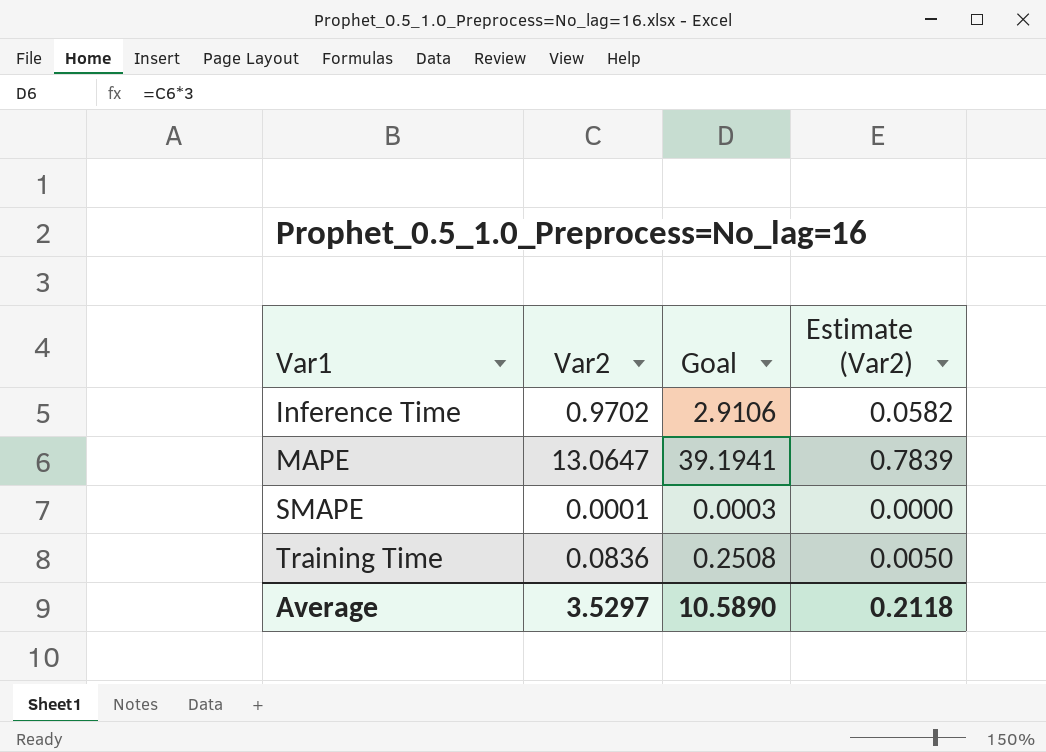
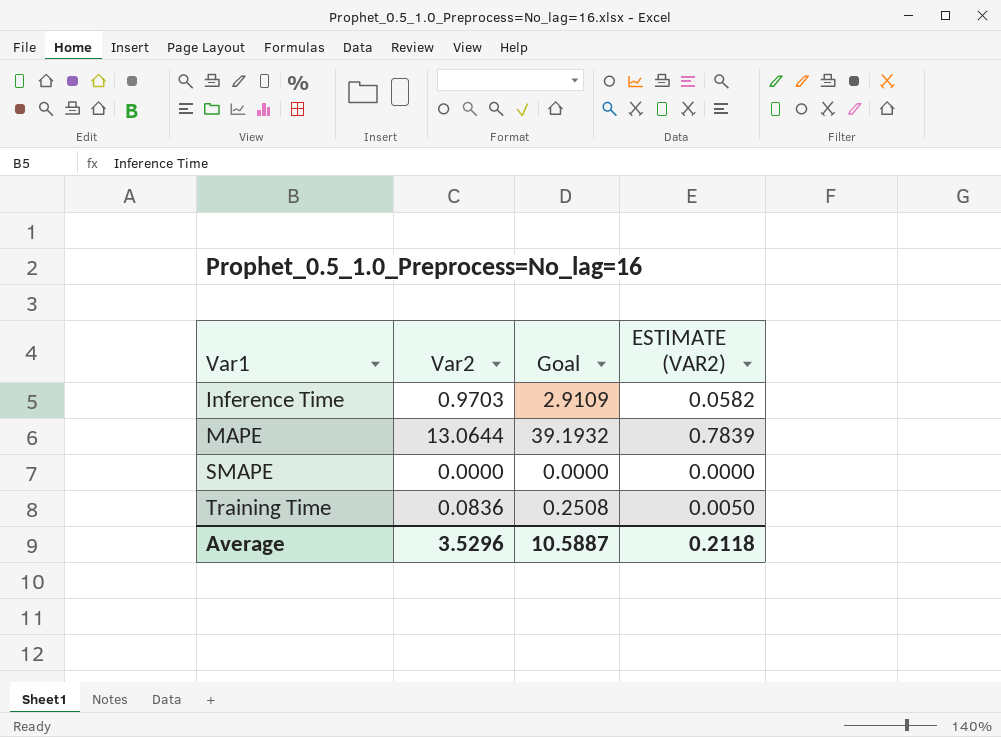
column name: Estimate (Var2) -> ESTIMATE (VAR2)
Inference Time | Var2: 0.9702 -> 0.9703
Inference Time | Goal: 2.9106 -> 2.9109
MAPE | Var2: 13.0647 -> 13.0644
MAPE | Goal: 39.1941 -> 39.1932
SMAPE | Var2: 0.0001 -> 0.0000
SMAPE | Goal: 0.0003 -> 0.0000
Average | Var2: 3.5297 -> 3.5296
Average | Goal: 10.5890 -> 10.5887

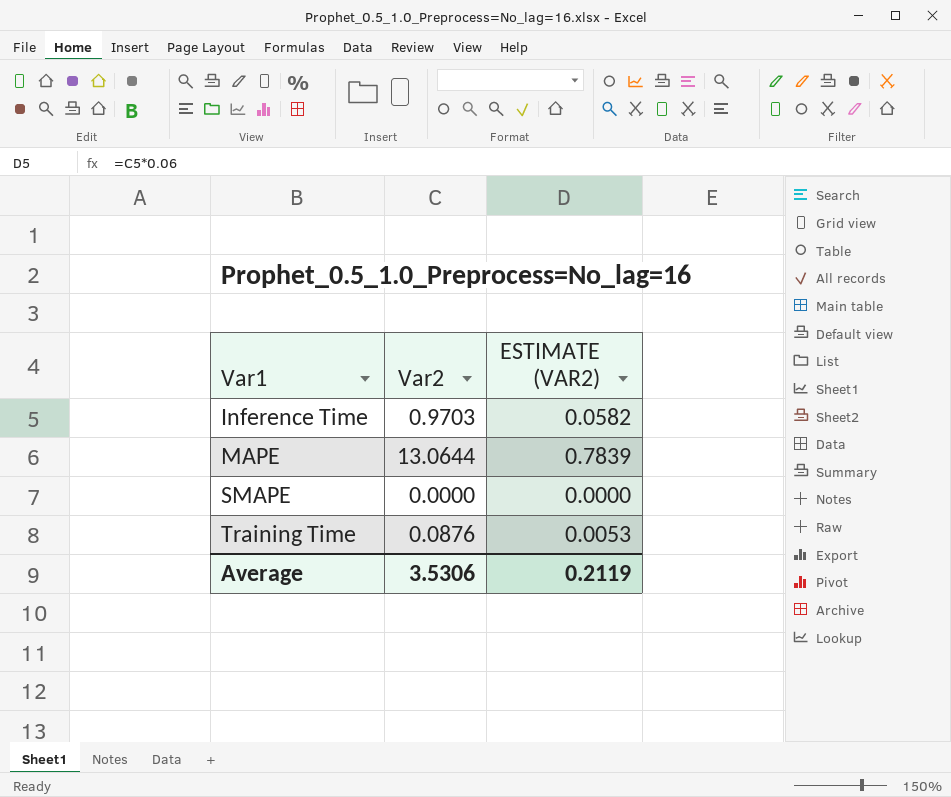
column Goal | formula: [Var2] * 3 -> none
Training Time | Var2: 0.0836 -> 0.0876
Training Time | ESTIMATE (VAR2): 0.0050 -> 0.0053
Average | Var2: 3.5296 -> 3.5306
Average | ESTIMATE (VAR2): 0.2118 -> 0.2119

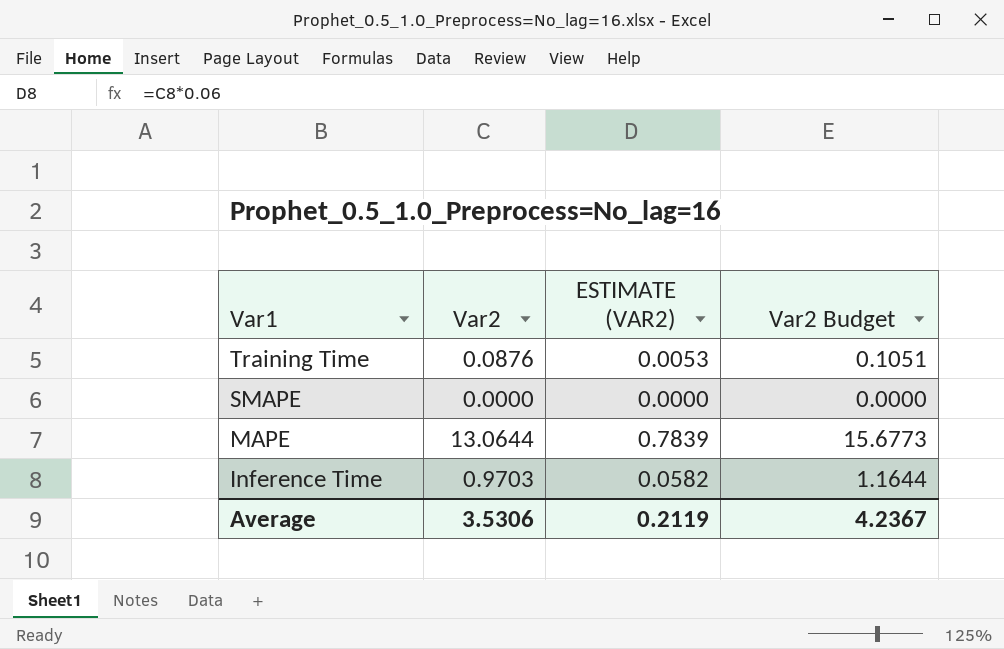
row order: Var1 ascending -> Var1 descending
column Var2 Budget | formula: none -> [Var2] * 1.2

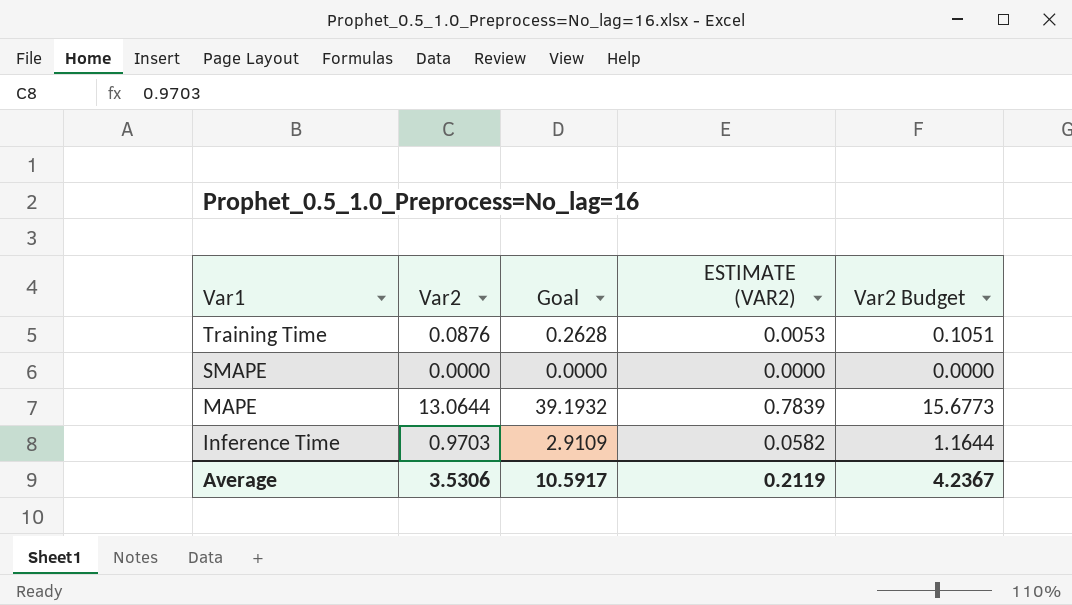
column Goal | formula: none -> [Var2] * 3

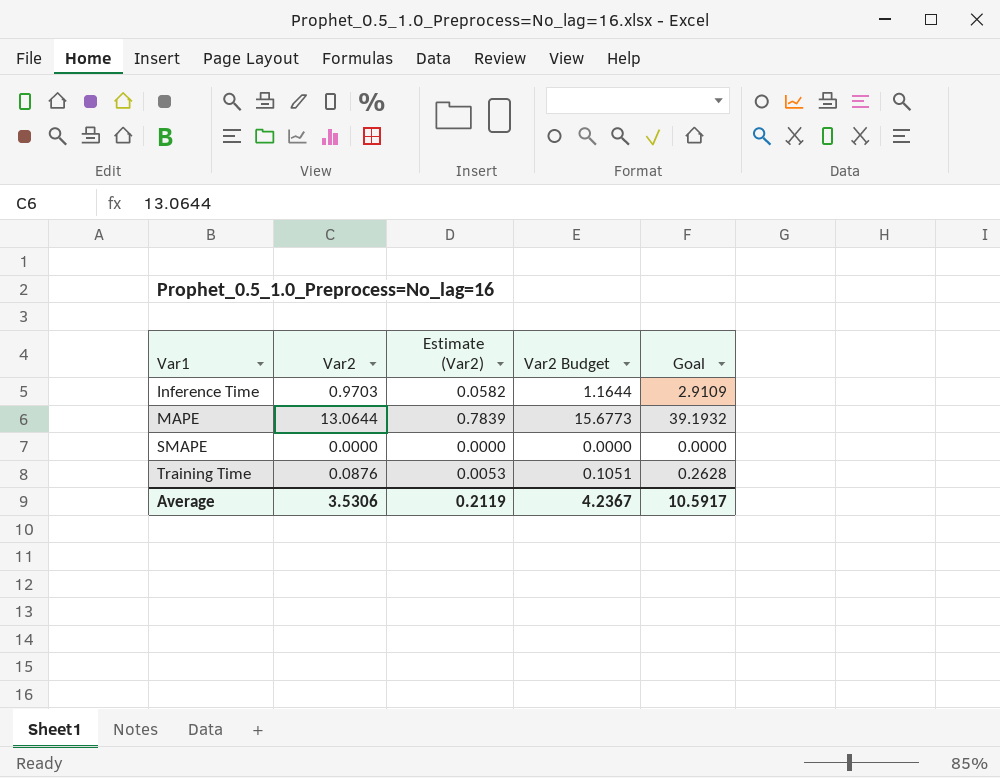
row order: Var1 descending -> Var1 ascending
column name: ESTIMATE (VAR2) -> Estimate (Var2)
column Goal | position: 3 -> 5

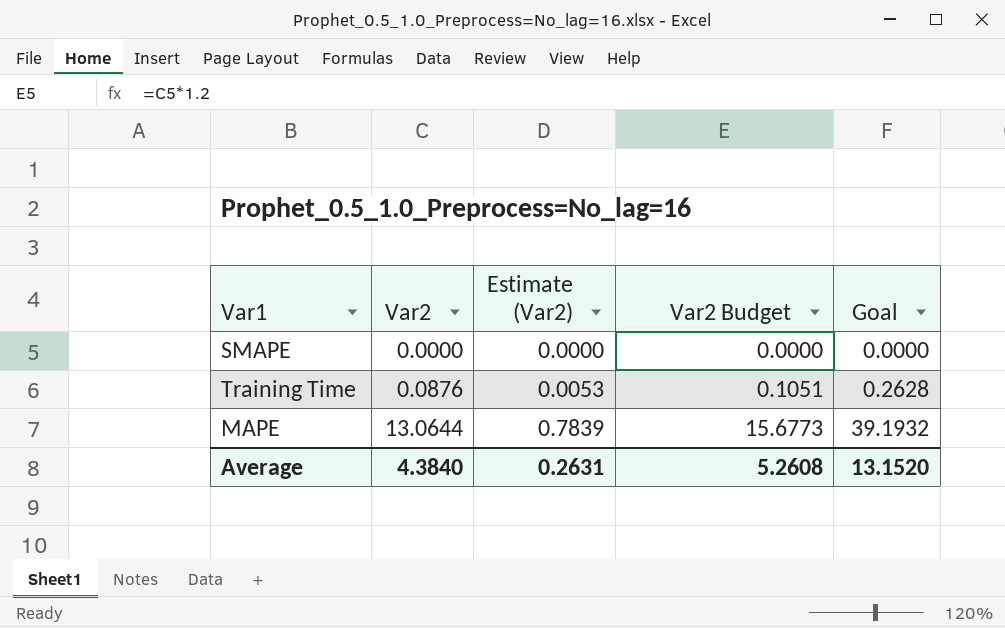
row order: Var1 ascending -> Var2 ascending
row Inference Time: 0.9703 | 0.0582 | 1.1644 | 2.9109 -> none
Average | Var2: 3.5306 -> 4.3840
Average | Estimate (Var2): 0.2119 -> 0.2631
Average | Var2 Budget: 4.2367 -> 5.2608
Average | Goal: 10.5917 -> 13.1520

